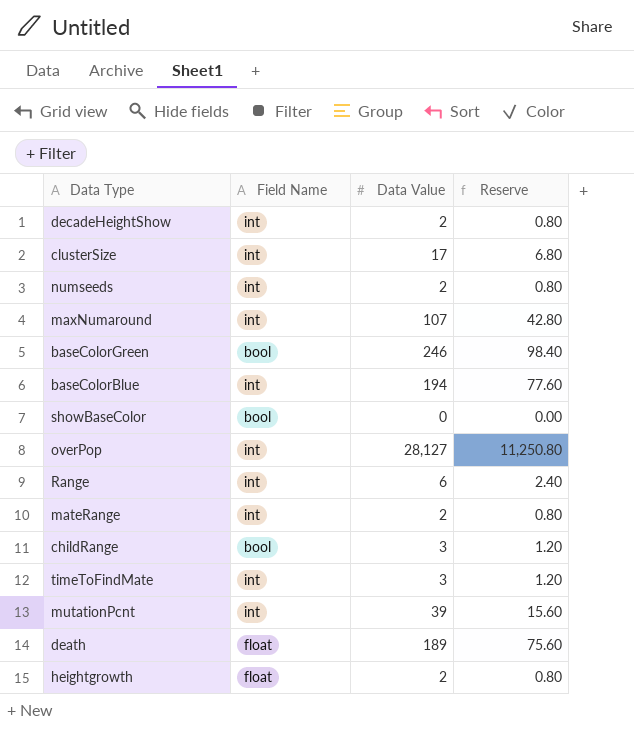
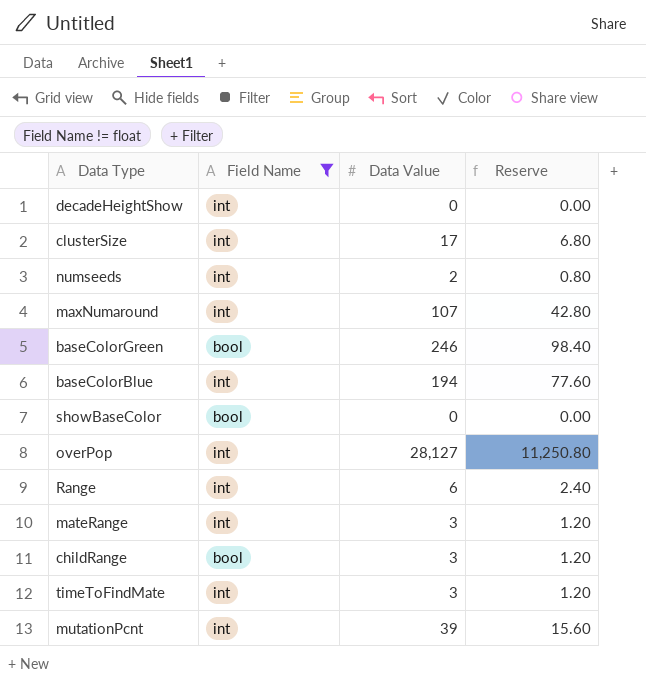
filter: none -> Field Name != float
decadeHeightShow | Data Value: 2 -> 0
decadeHeightShow | Reserve: 0.80 -> 0.00
mateRange | Data Value: 2 -> 3
mateRange | Reserve: 0.80 -> 1.20

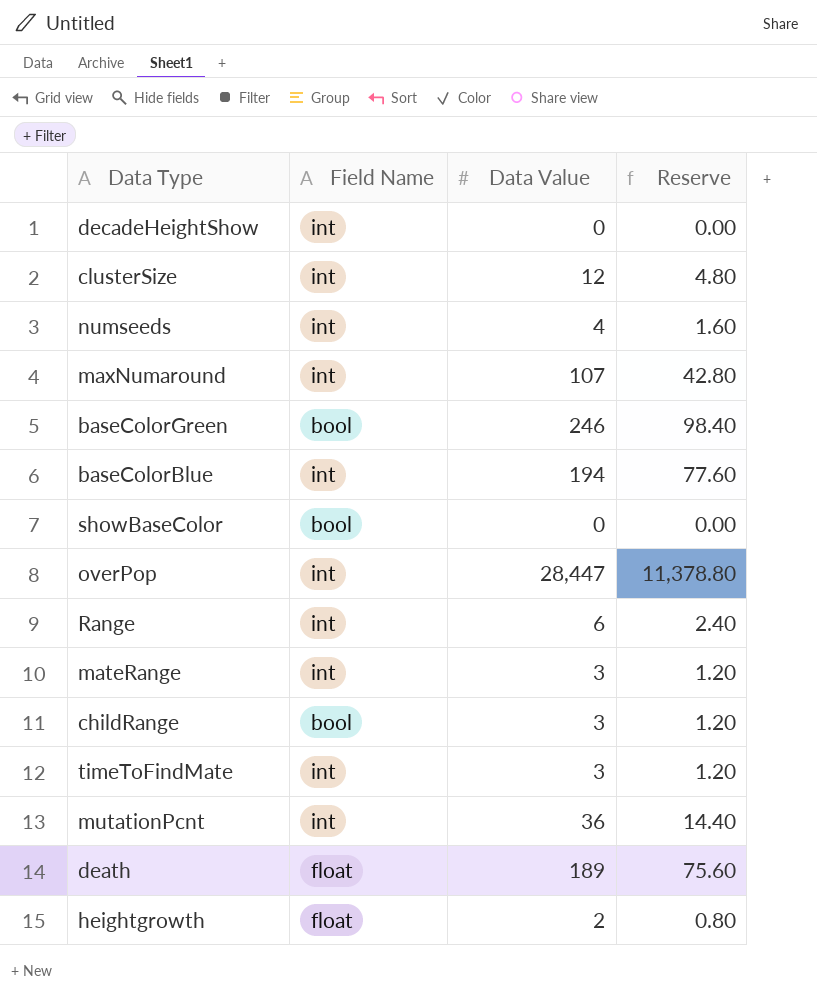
filter: Field Name != float -> none
clusterSize | Data Value: 17 -> 12
clusterSize | Reserve: 6.80 -> 4.80
numseeds | Data Value: 2 -> 4
numseeds | Reserve: 0.80 -> 1.60
overPop | Data Value: 28,127 -> 28,447
overPop | Reserve: 11,250.80 -> 11,378.80
mutationPcnt | Data Value: 39 -> 36
mutationPcnt | Reserve: 15.60 -> 14.40

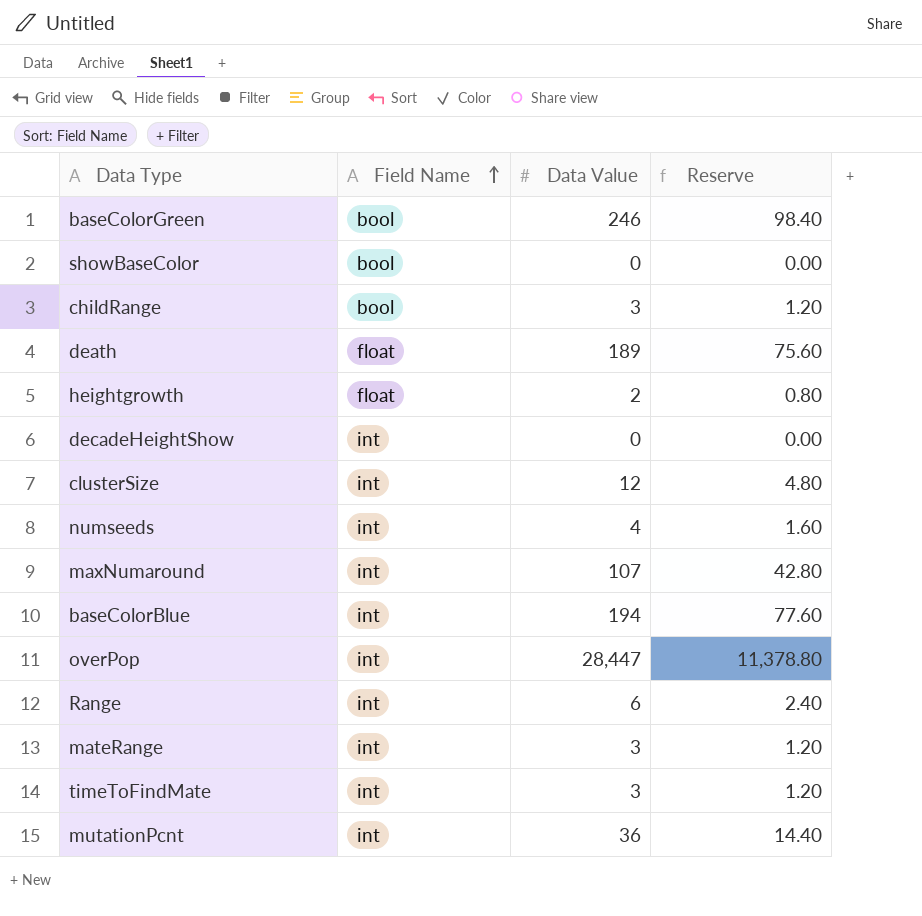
row order: none -> Field Name ascending

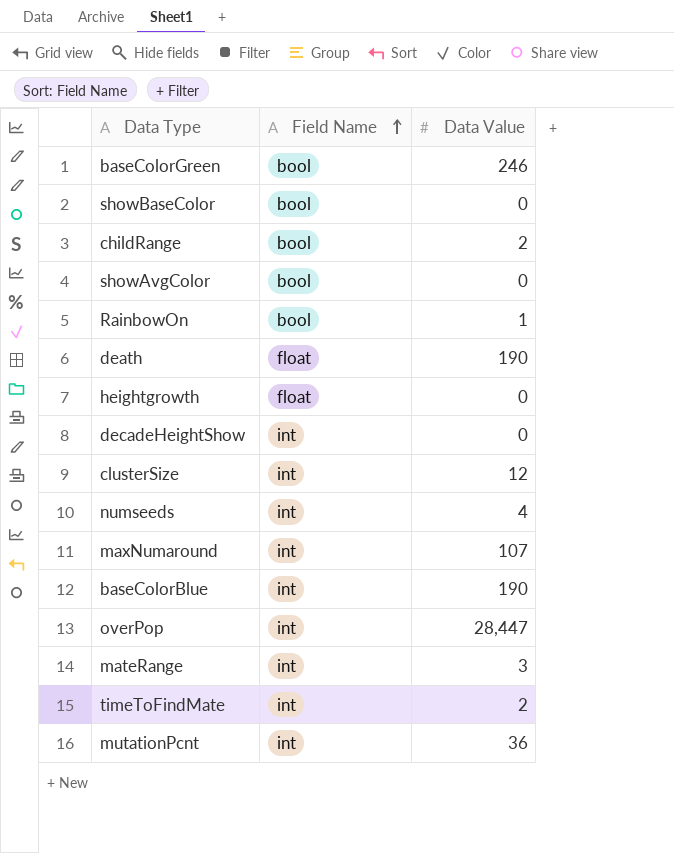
column Reserve | formula: [Data Value] * 0.4 -> none
row Range: int | 6 | 2.40 -> none
childRange | Data Value: 3 -> 2
row showAvgColor: none -> bool | 0
row RainbowOn: none -> bool | 1
death | Data Value: 189 -> 190
heightgrowth | Data Value: 2 -> 0
baseColorBlue | Data Value: 194 -> 190
timeToFindMate | Data Value: 3 -> 2

